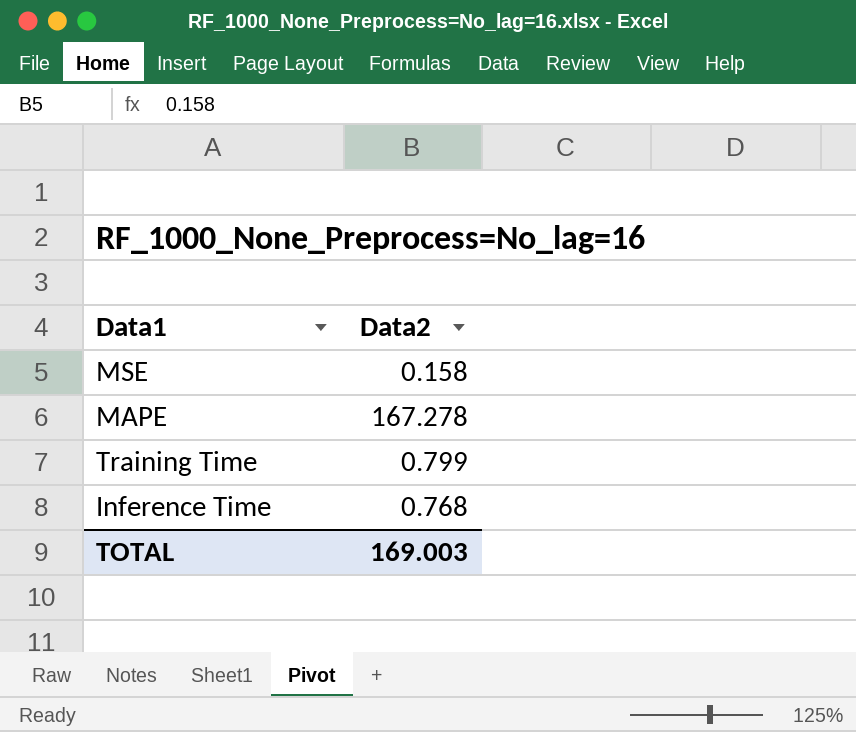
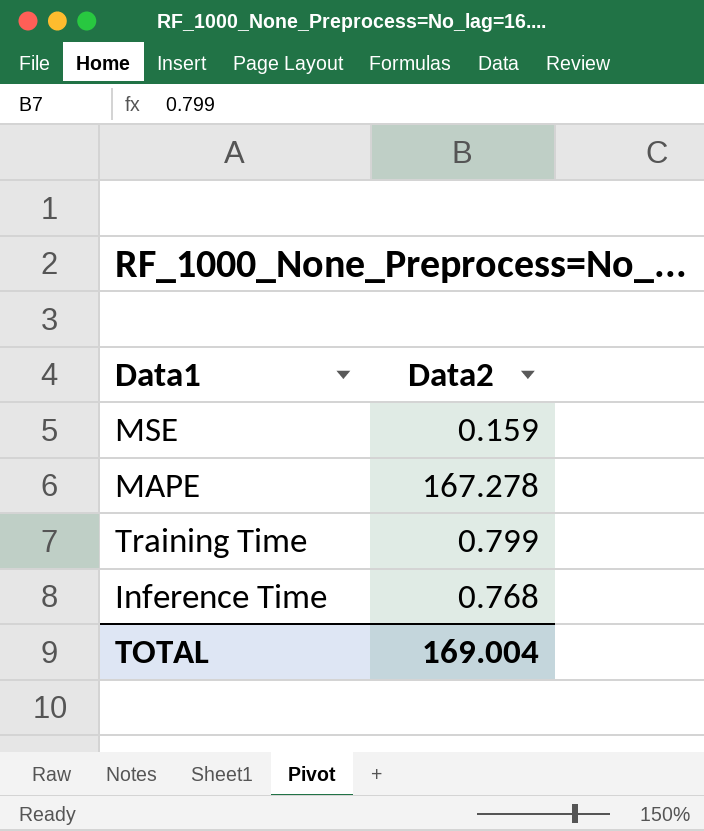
MSE | Data2: 0.158 -> 0.159
TOTAL | Data2: 169.003 -> 169.004

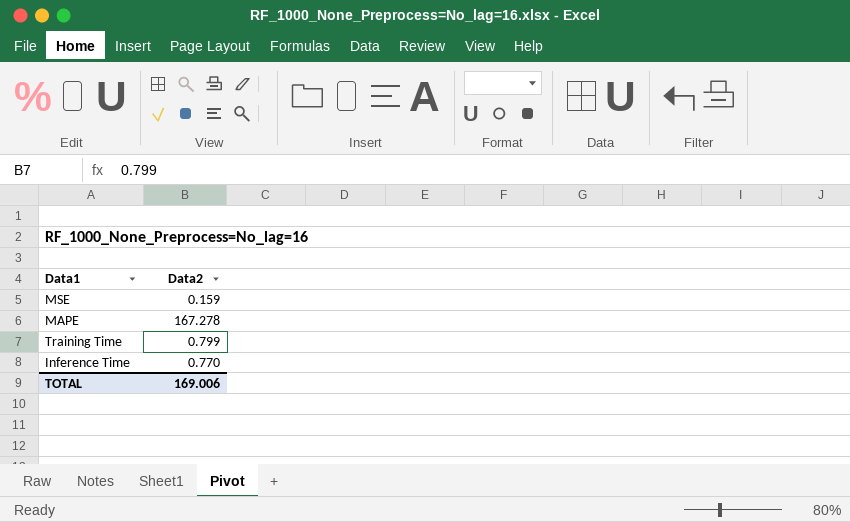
Inference Time | Data2: 0.768 -> 0.770
TOTAL | Data2: 169.004 -> 169.006

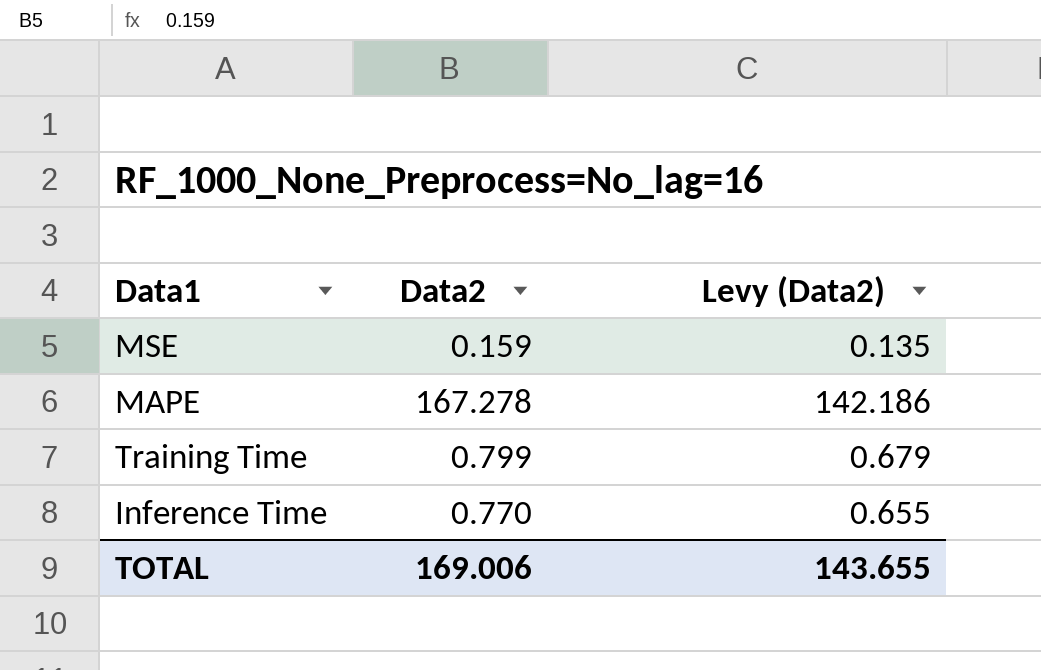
column Levy (Data2) | formula: none -> [Data2] * 0.85

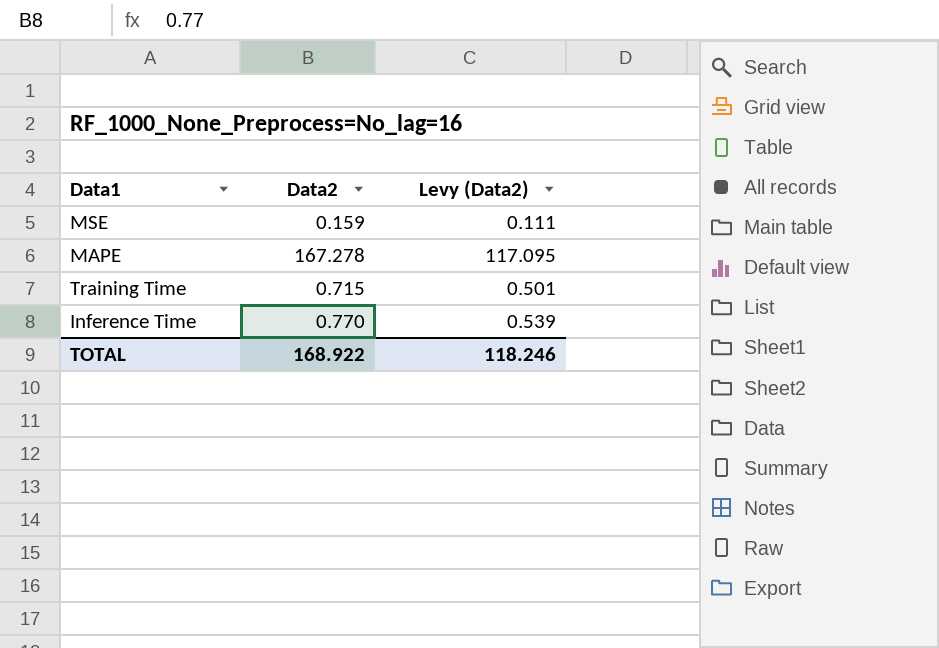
column Levy (Data2) | formula: [Data2] * 0.85 -> [Data2] * 0.7
Training Time | Data2: 0.799 -> 0.715
TOTAL | Data2: 169.006 -> 168.922
TOTAL | Levy (Data2): 143.655 -> 118.246

